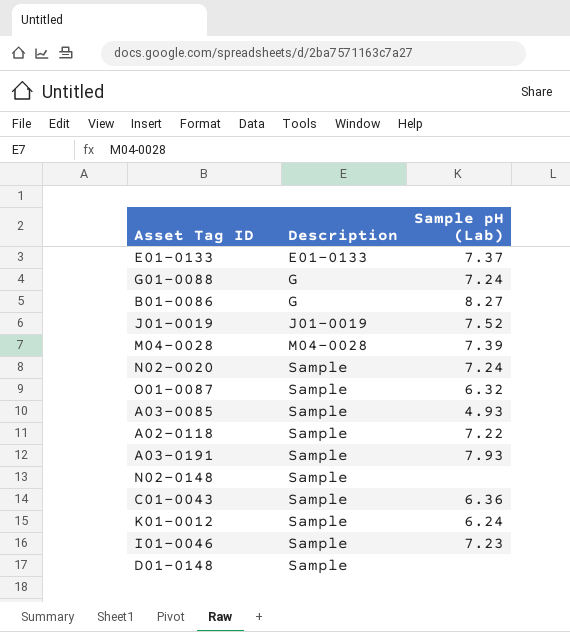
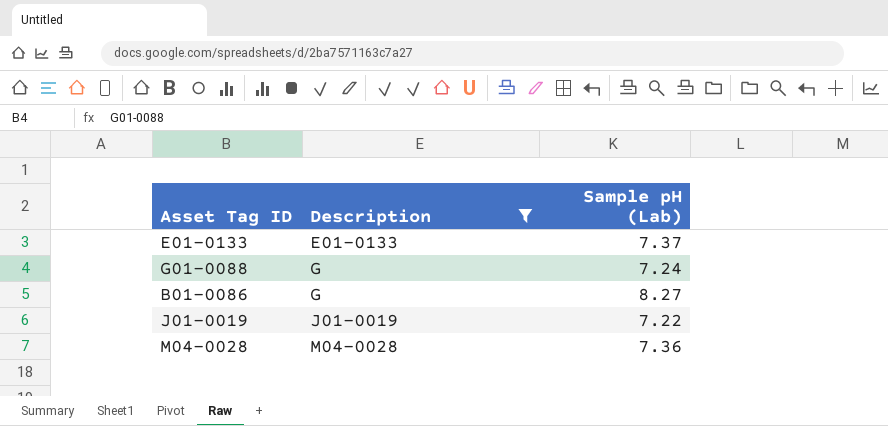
filter: none -> Description != Sample
J01-0019 | Sample pH (Lab): 7.52 -> 7.22
M04-0028 | Sample pH (Lab): 7.39 -> 7.36

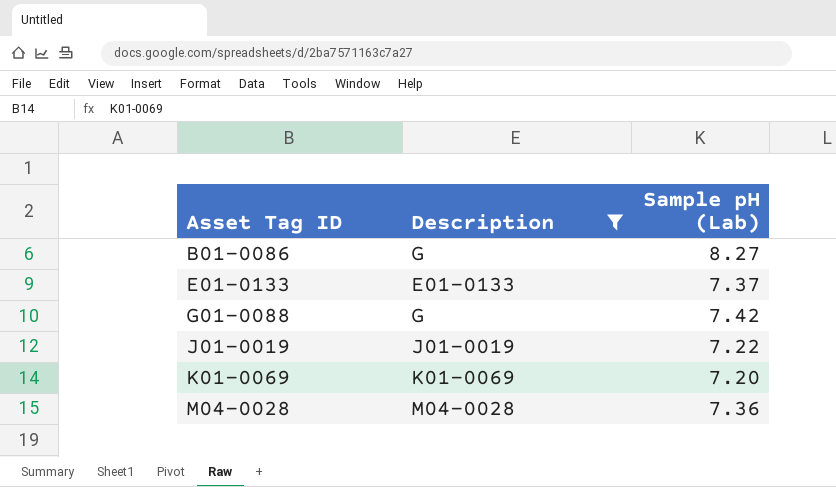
row order: Description ascending -> Asset Tag ID ascending
G01-0088 | Sample pH (Lab): 7.24 -> 7.42
row K01-0069: none -> K01-0069 | 7.20

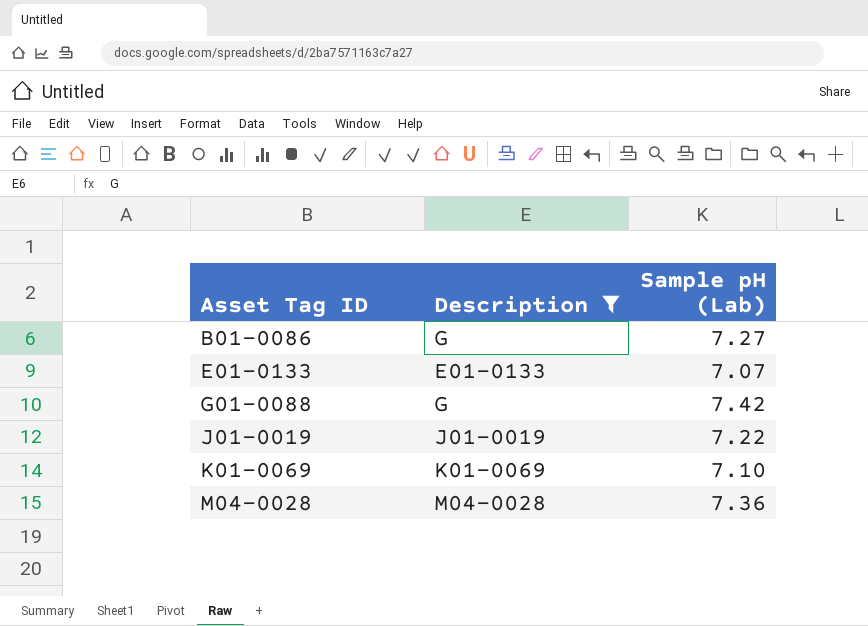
B01-0086 | Sample pH (Lab): 8.27 -> 7.27
E01-0133 | Sample pH (Lab): 7.37 -> 7.07
K01-0069 | Sample pH (Lab): 7.20 -> 7.10

